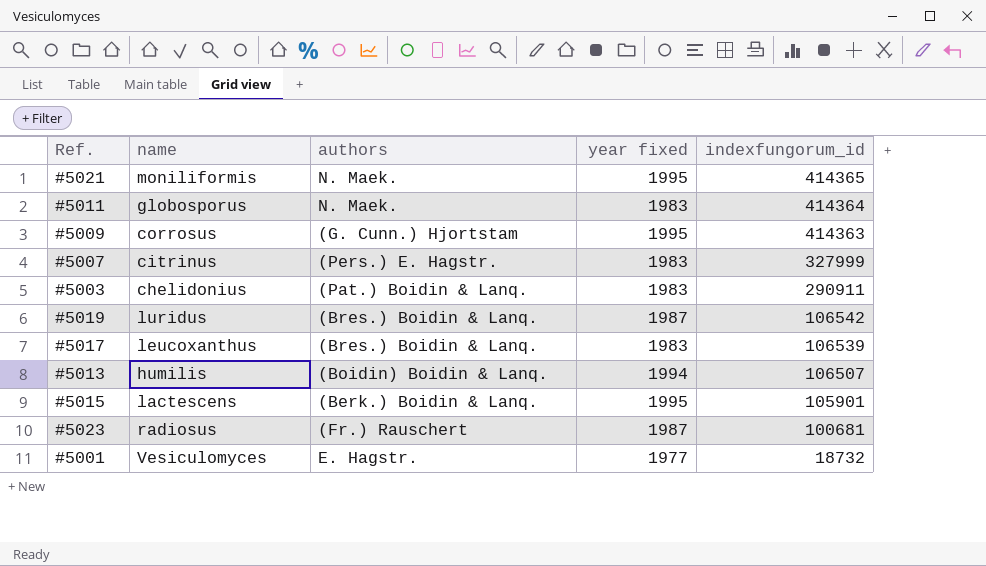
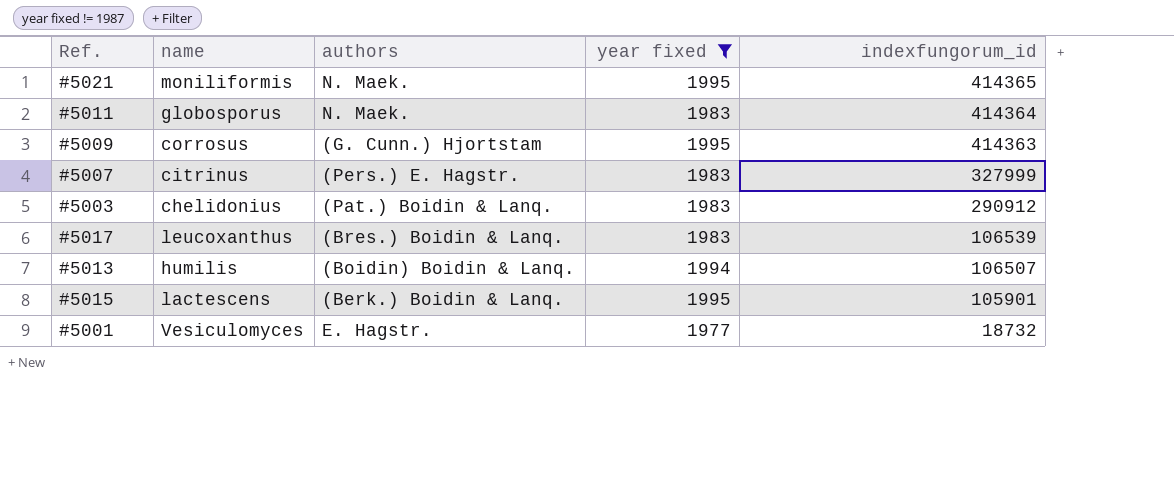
filter: none -> year fixed != 1987
#5003 | indexfungorum_id: 290911 -> 290912

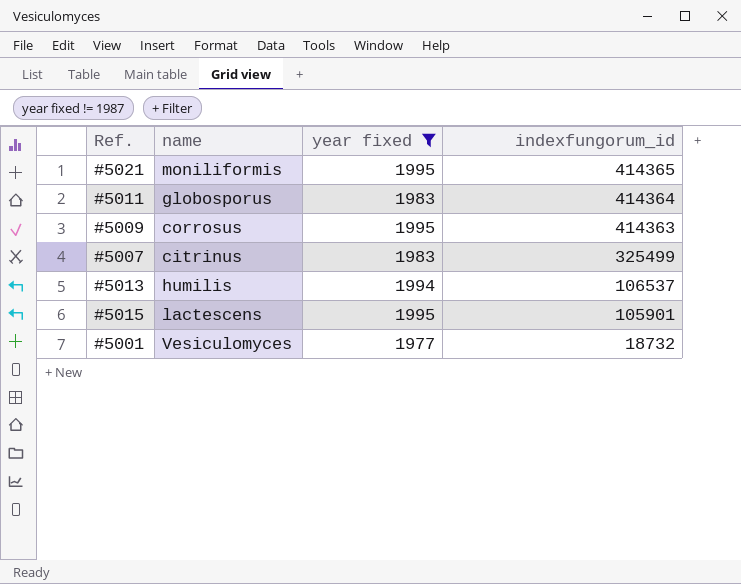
column authors | position: 3 -> none
row #5003: chelidonius | (Pat.) Boidin & Lanq. | 1983 | 290912 -> none
row #5017: leucoxanthus | (Bres.) Boidin & Lanq. | 1983 | 106539 -> none
#5007 | indexfungorum_id: 327999 -> 325499
#5013 | indexfungorum_id: 106507 -> 106537

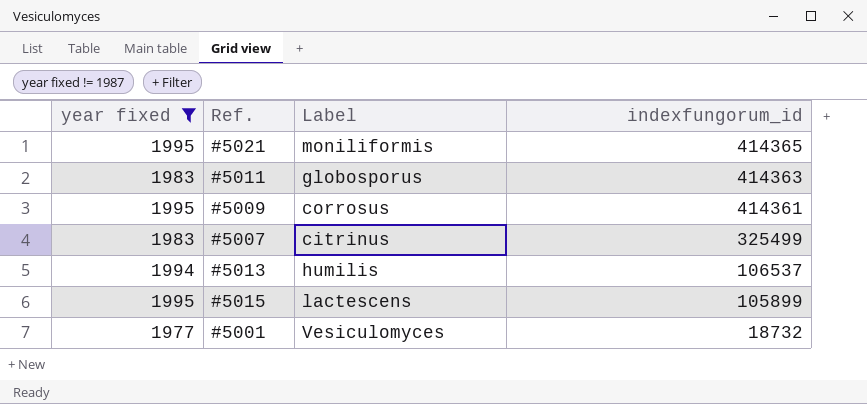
column year fixed | position: 3 -> 1
column name: name -> Label
#5011 | indexfungorum_id: 414364 -> 414363
#5009 | indexfungorum_id: 414363 -> 414361
#5015 | indexfungorum_id: 105901 -> 105899

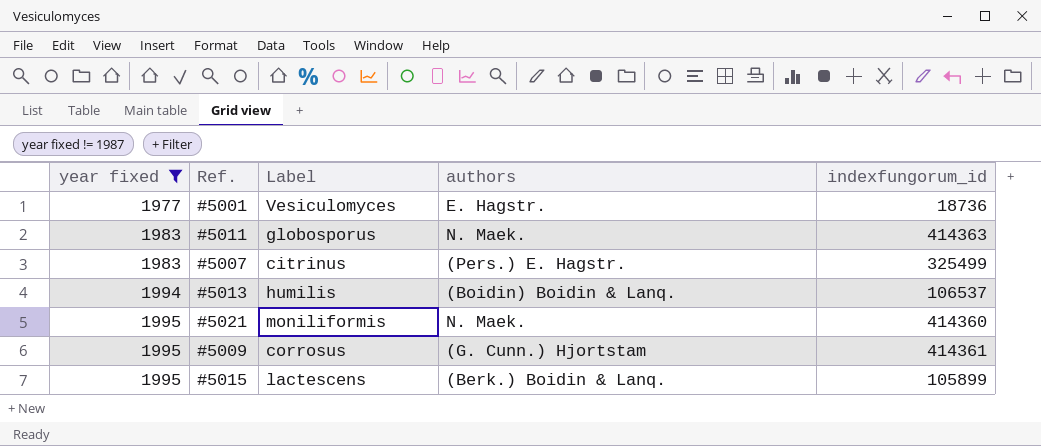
row order: indexfungorum_id descending -> year fixed ascending
column authors | position: none -> 4
#5001 | indexfungorum_id: 18732 -> 18736
#5021 | indexfungorum_id: 414365 -> 414360

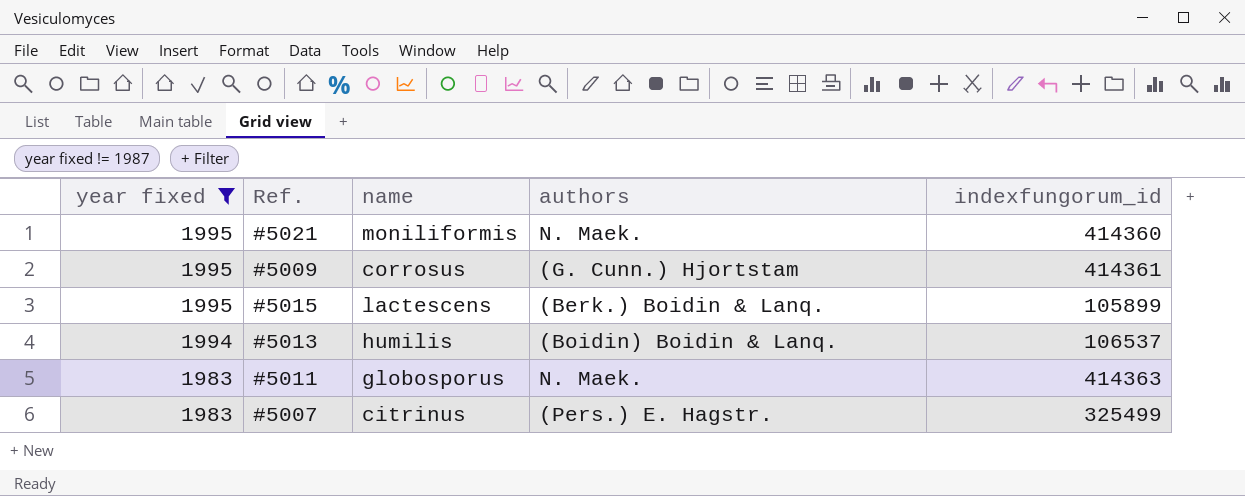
row order: year fixed ascending -> year fixed descending
column name: Label -> name
row #5001: 1977 | Vesiculomyces | E. Hagstr. | 18736 -> none

